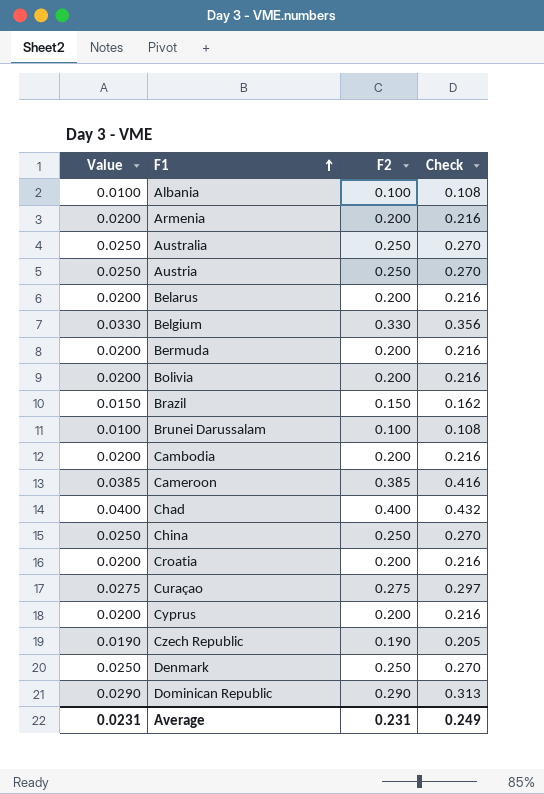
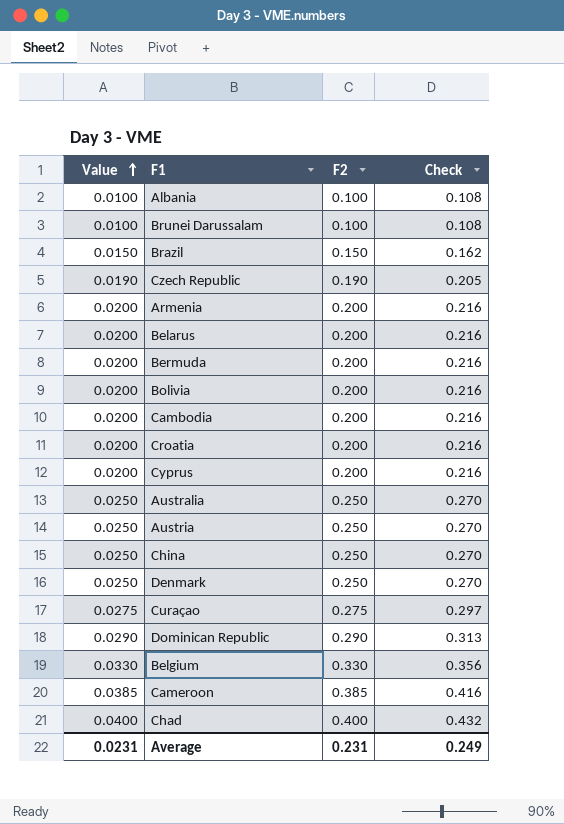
row order: F1 ascending -> Value ascending

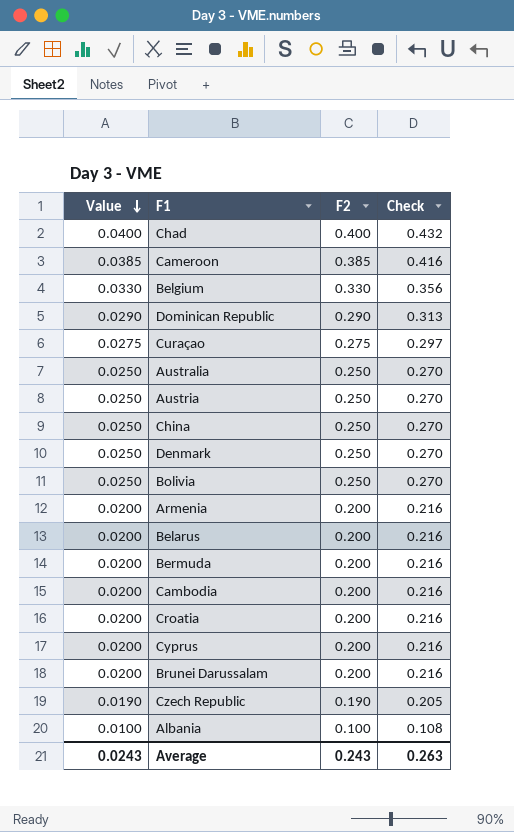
row order: Value ascending -> Value descending
row Brazil: 0.0150 | 0.150 | 0.162 -> none
Bolivia | Value: 0.0200 -> 0.0250
Bolivia | F2: 0.200 -> 0.250
Bolivia | Check: 0.216 -> 0.270
Brunei Darussalam | Value: 0.0100 -> 0.0200
Brunei Darussalam | F2: 0.100 -> 0.200
Brunei Darussalam | Check: 0.108 -> 0.216
Average | Value: 0.0231 -> 0.0243
Average | F2: 0.231 -> 0.243
Average | Check: 0.249 -> 0.263

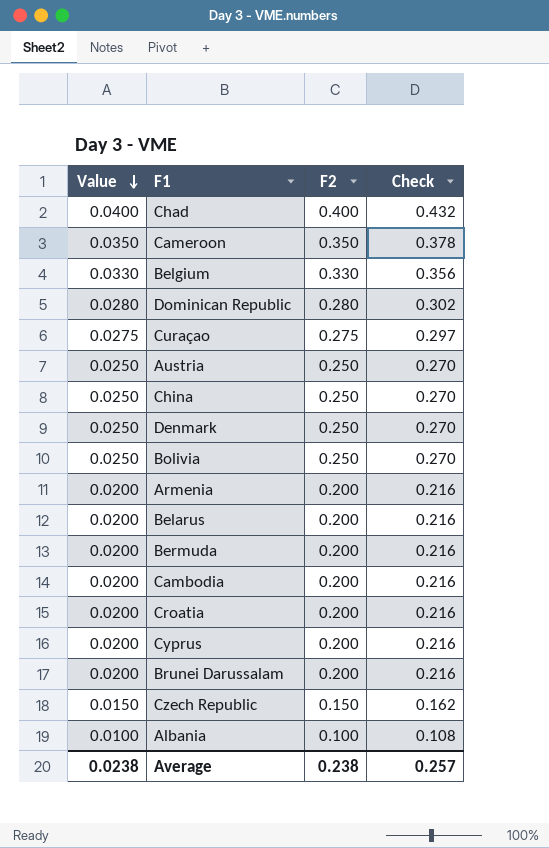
row Australia: 0.0250 | 0.250 | 0.270 -> none
Cameroon | Value: 0.0385 -> 0.0350
Cameroon | F2: 0.385 -> 0.350
Cameroon | Check: 0.416 -> 0.378
Dominican Republic | Value: 0.0290 -> 0.0280
Dominican Republic | F2: 0.290 -> 0.280
Dominican Republic | Check: 0.313 -> 0.302
Czech Republic | Value: 0.0190 -> 0.0150
Czech Republic | F2: 0.190 -> 0.150
Czech Republic | Check: 0.205 -> 0.162
Average | Value: 0.0243 -> 0.0238
Average | F2: 0.243 -> 0.238
Average | Check: 0.263 -> 0.257

